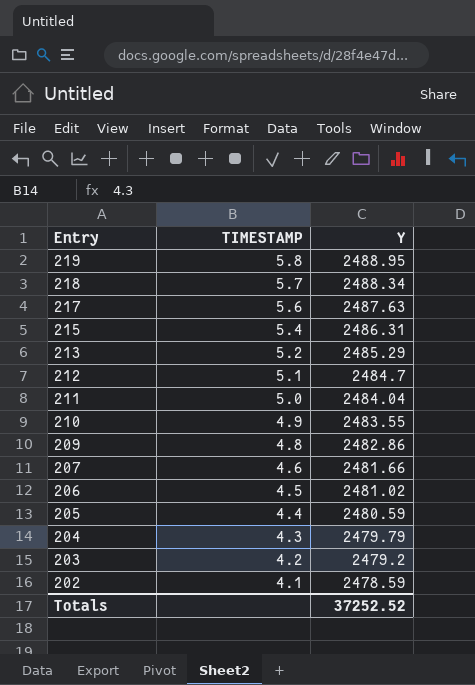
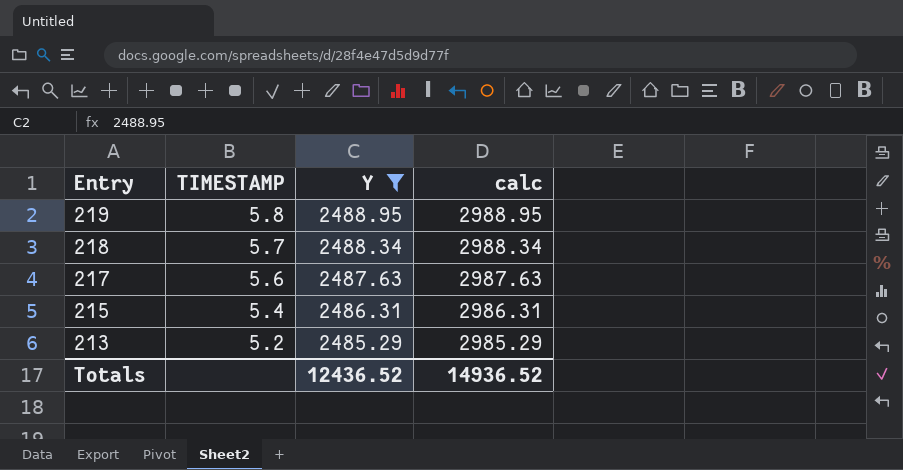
filter: none -> Y >= 2485.29
column calc | formula: none -> [Y] + 500
Totals | Y: 37252.52 -> 12436.52

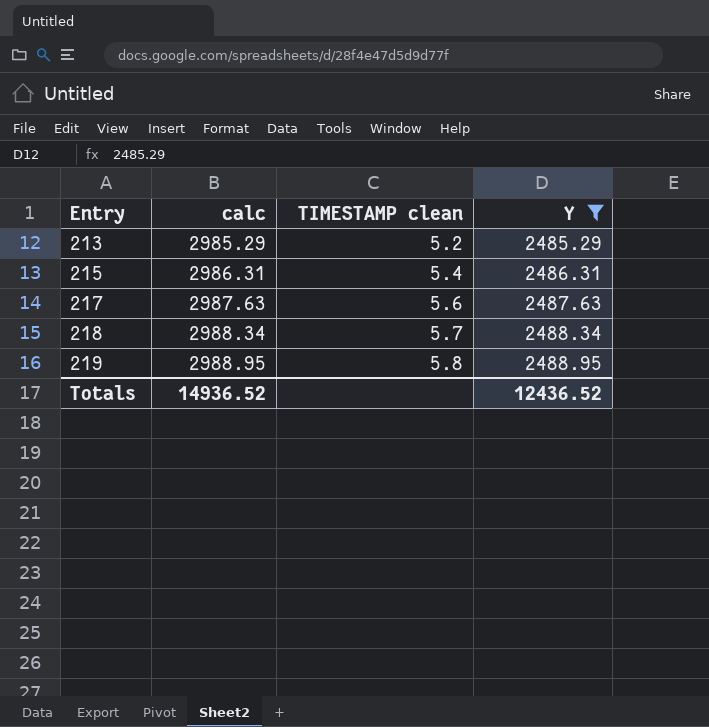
row order: Entry descending -> Entry ascending
column calc | position: 4 -> 2
column name: TIMESTAMP -> TIMESTAMP clean

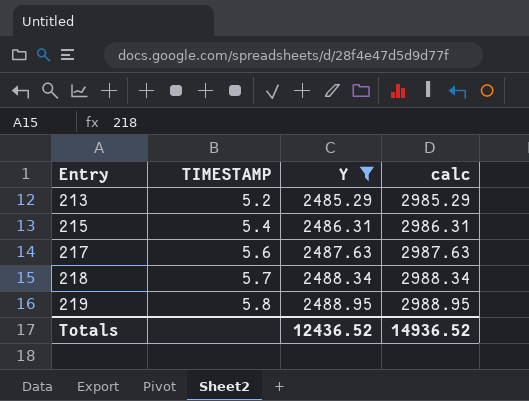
column name: TIMESTAMP clean -> TIMESTAMP
column calc | position: 2 -> 4

